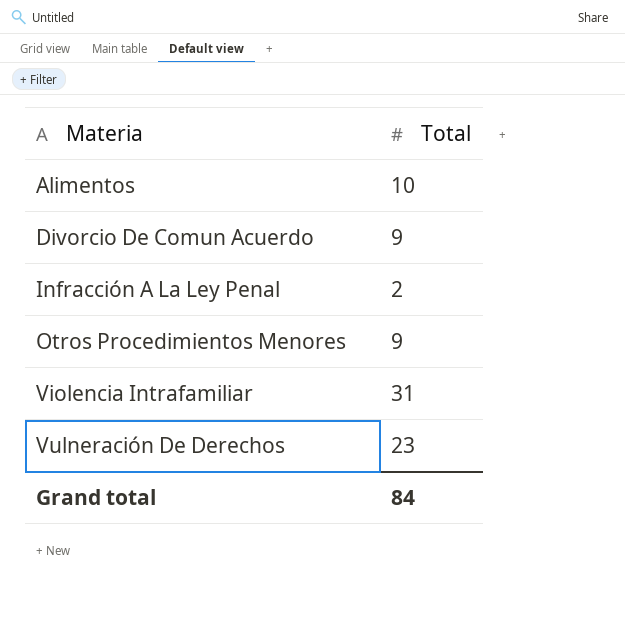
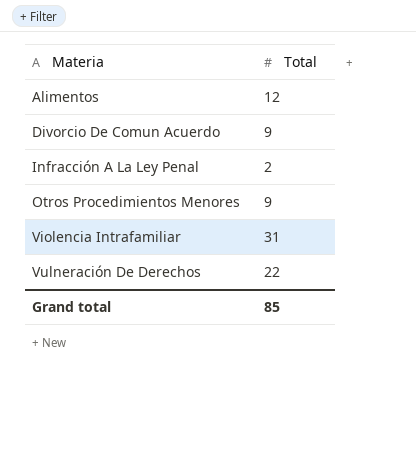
Alimentos | Total: 10 -> 12
Vulneración De Derechos | Total: 23 -> 22
Grand total | Total: 84 -> 85

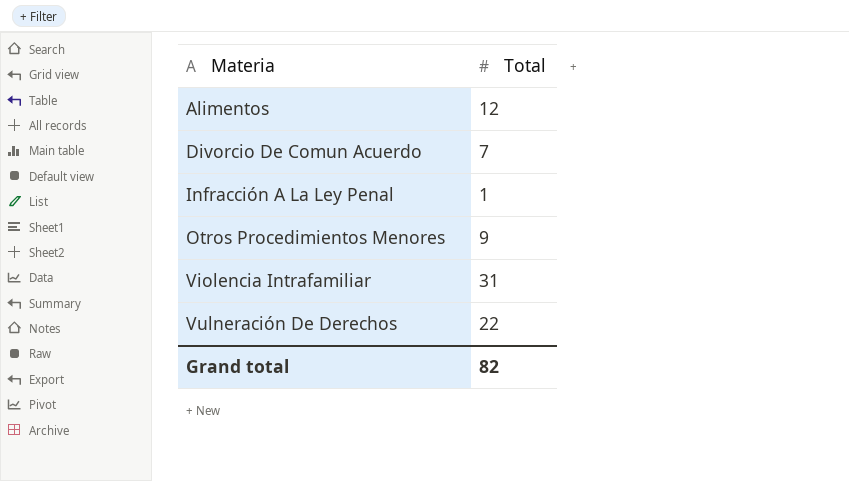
Divorcio De Comun Acuerdo | Total: 9 -> 7
Infracción A La Ley Penal | Total: 2 -> 1
Grand total | Total: 85 -> 82

